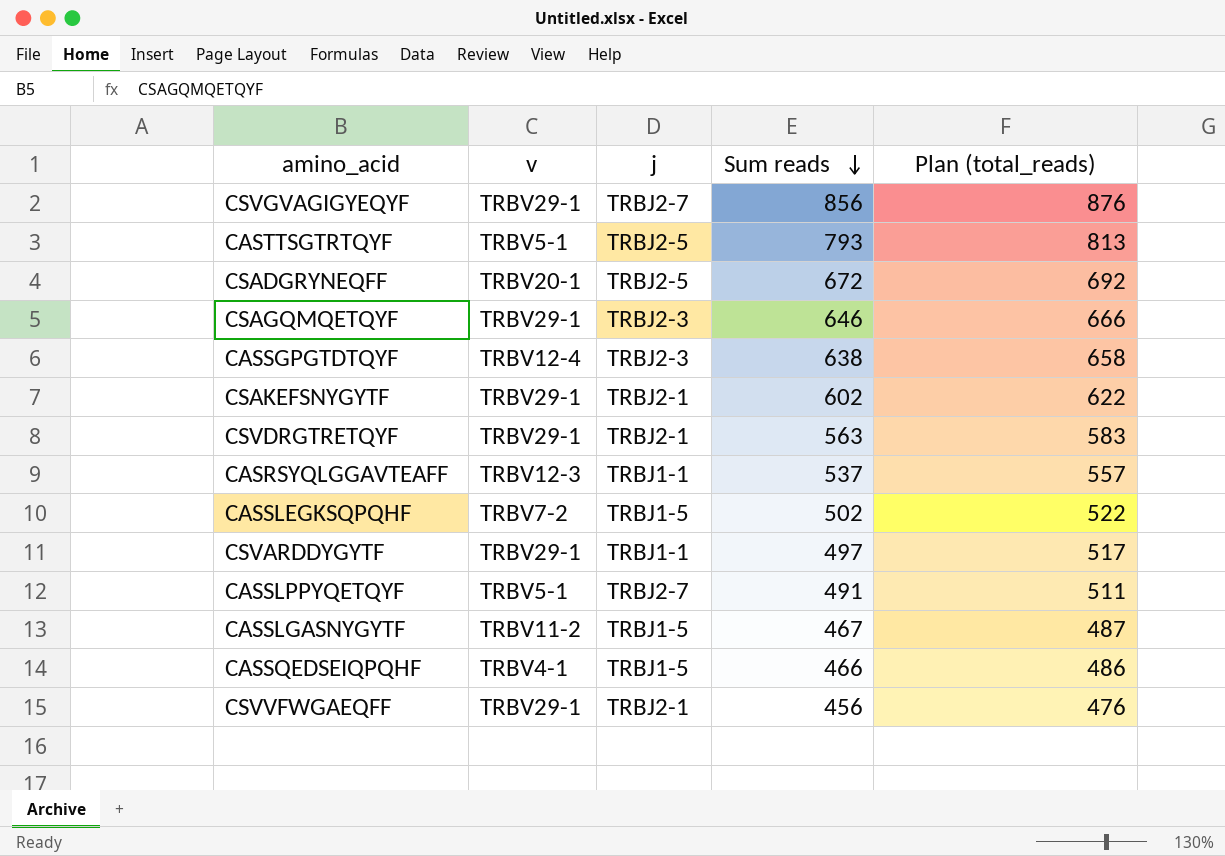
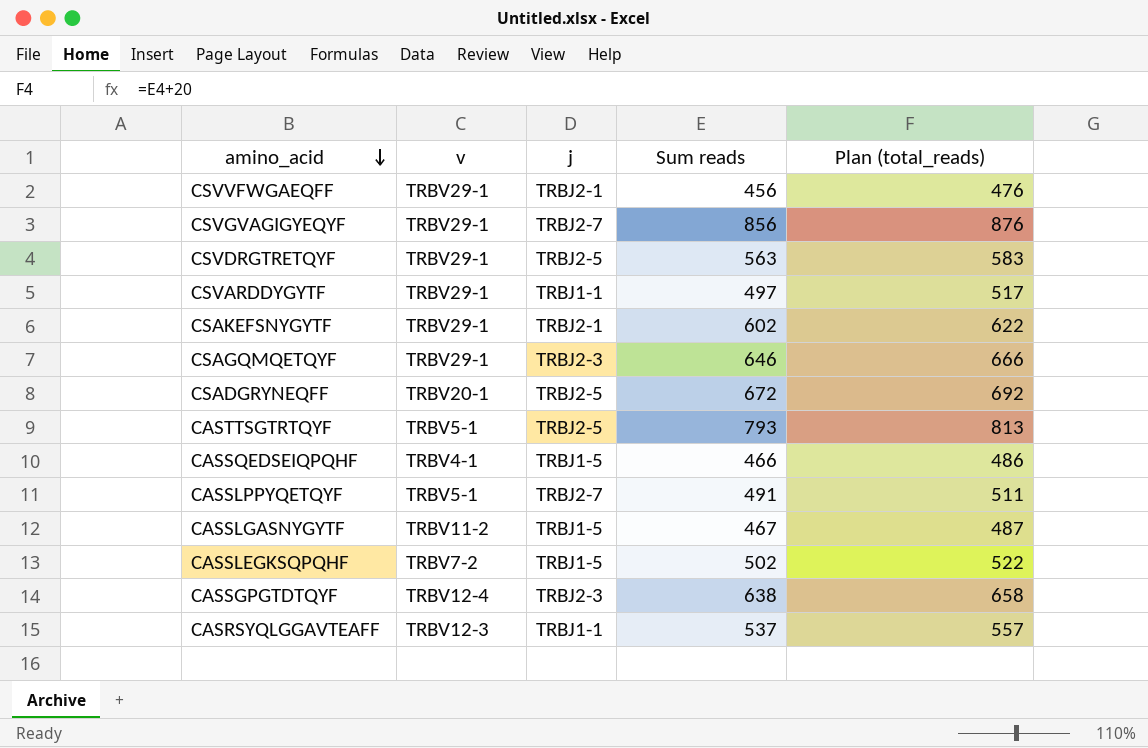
row order: Sum reads descending -> amino_acid descending
CSVDRGTRETQYF | j: TRBJ2-1 -> TRBJ2-5

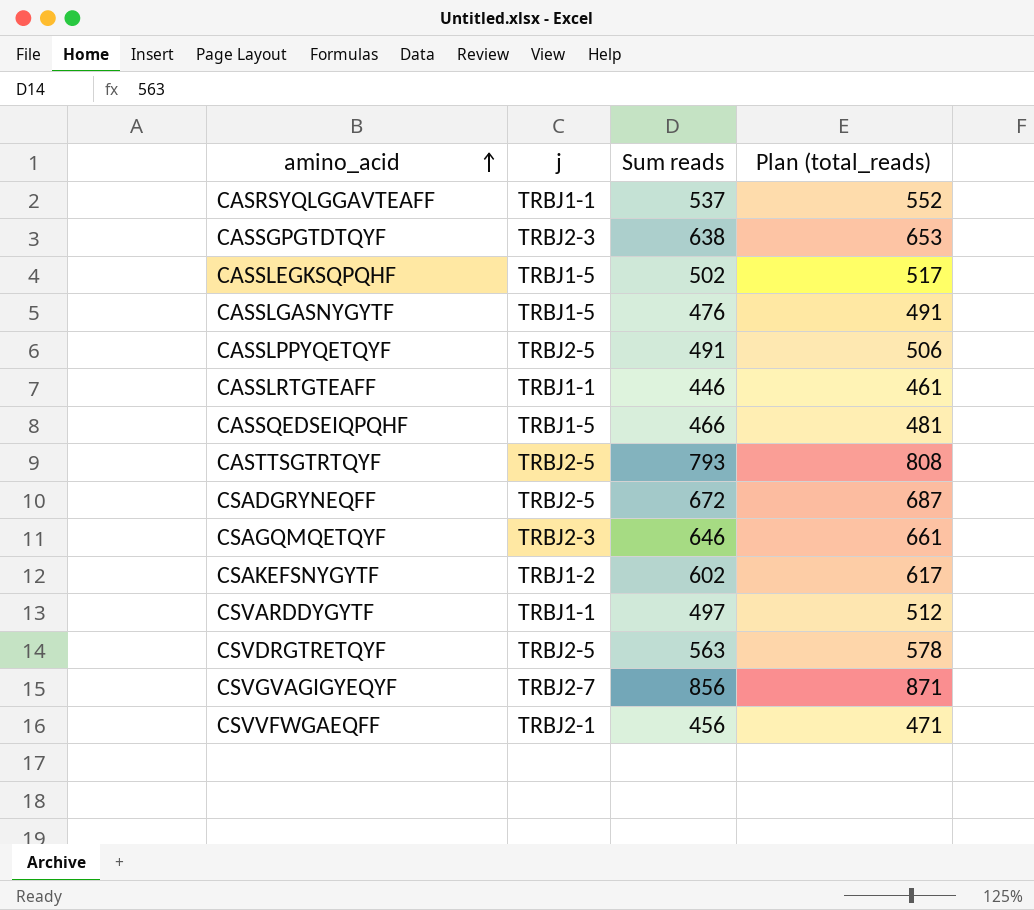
row order: amino_acid descending -> amino_acid ascending
column v | position: 2 -> none
column Plan (total_reads) | formula: [Sum reads] + 20 -> [Sum reads] + 15
CASSLGASNYGYTF | Sum reads: 467 -> 476
CASSLPPYQETQYF | j: TRBJ2-7 -> TRBJ2-5
row CASSLRTGTEAFF: none -> TRBJ1-1 | 446 | 461
CSAKEFSNYGYTF | j: TRBJ2-1 -> TRBJ1-2

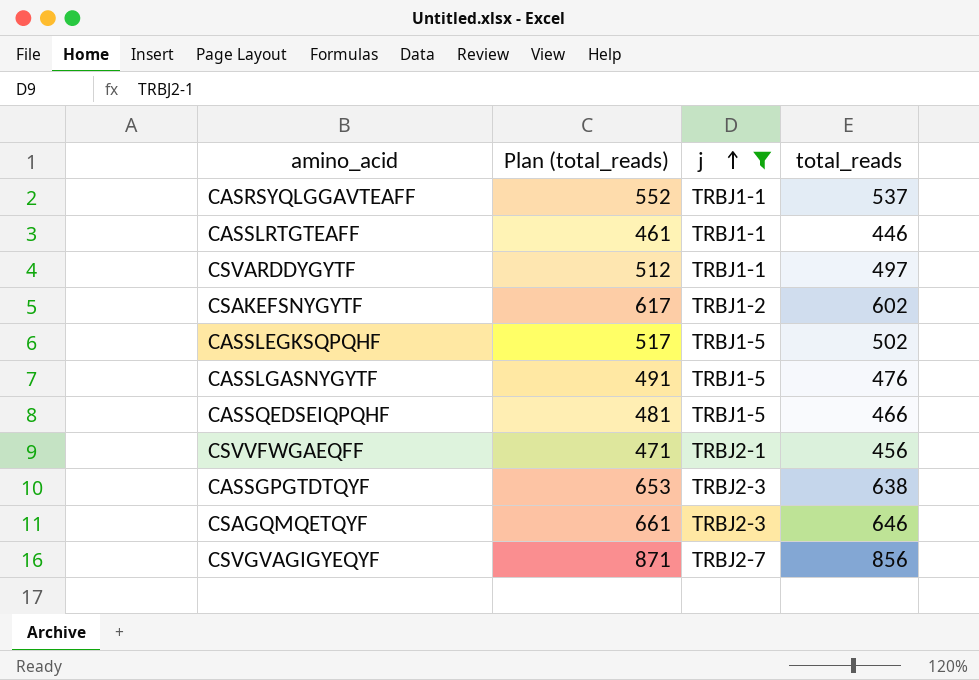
filter: none -> j != TRBJ2-5
row order: amino_acid ascending -> j ascending
column Plan (total_reads) | position: 4 -> 2
column name: Sum reads -> total_reads

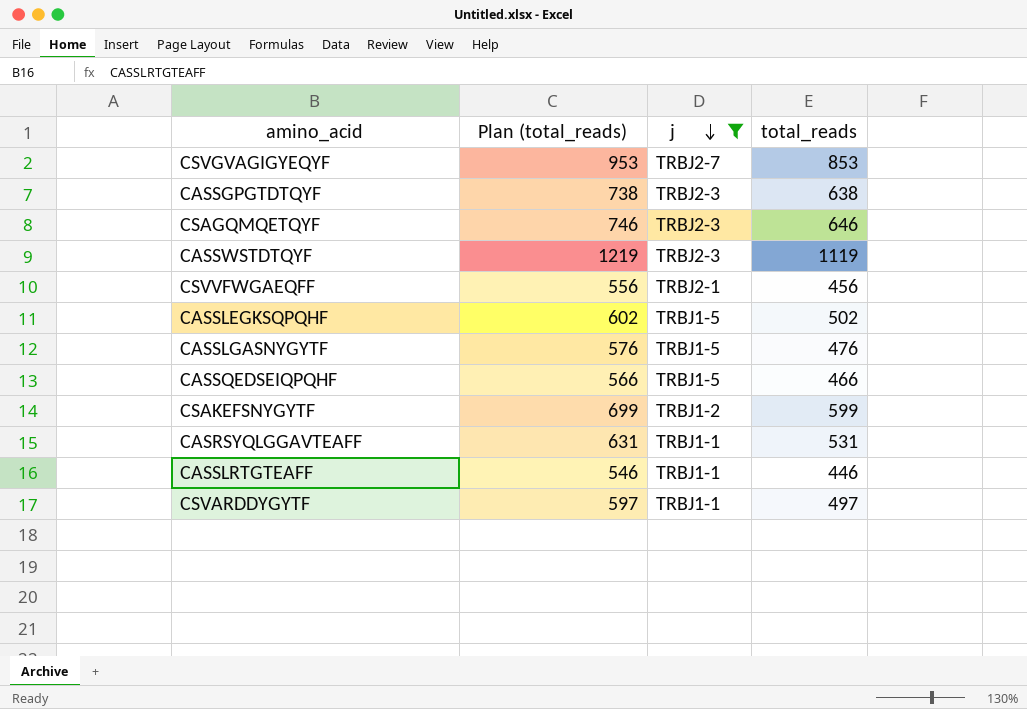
row order: j ascending -> j descending
column Plan (total_reads) | formula: [total_reads] + 15 -> [total_reads] + 100
CSVGVAGIGYEQYF | total_reads: 856 -> 853
row CASSWSTDTQYF: none -> 1219 | TRBJ2-3 | 1119
CSAKEFSNYGYTF | total_reads: 602 -> 599
CASRSYQLGGAVTEAFF | total_reads: 537 -> 531

